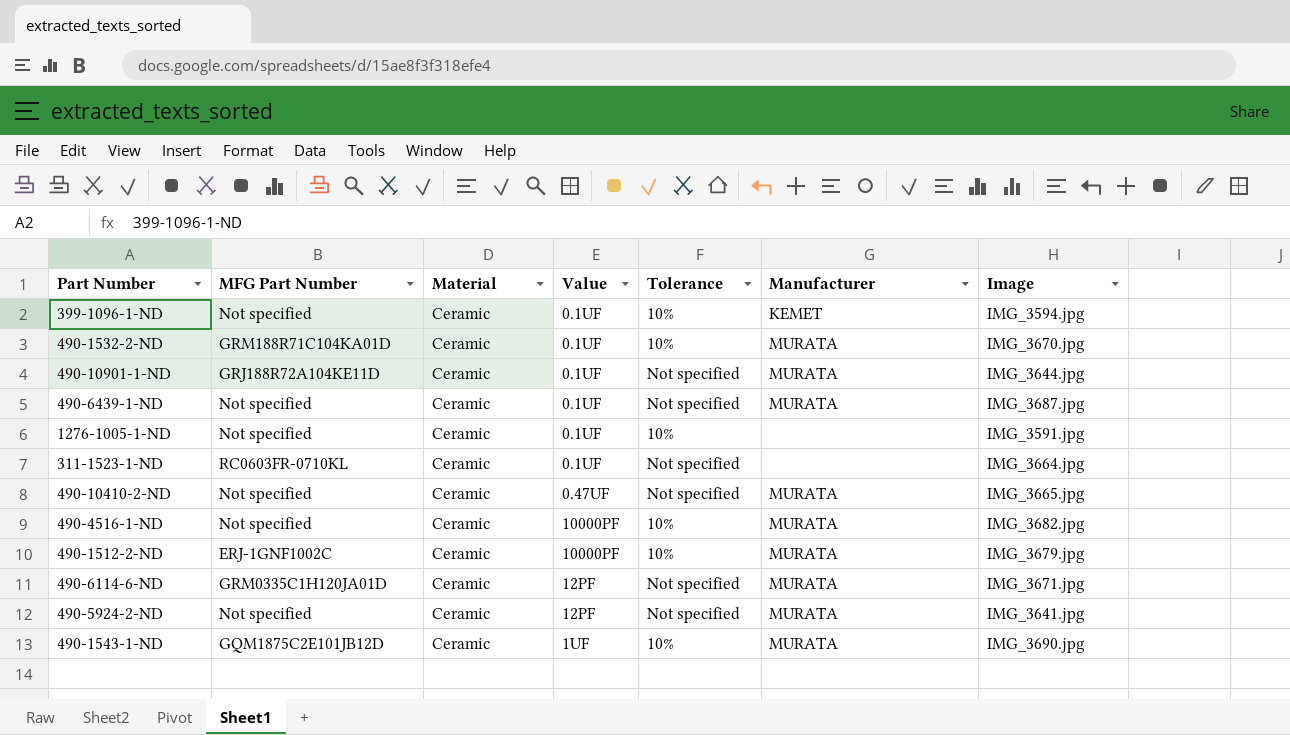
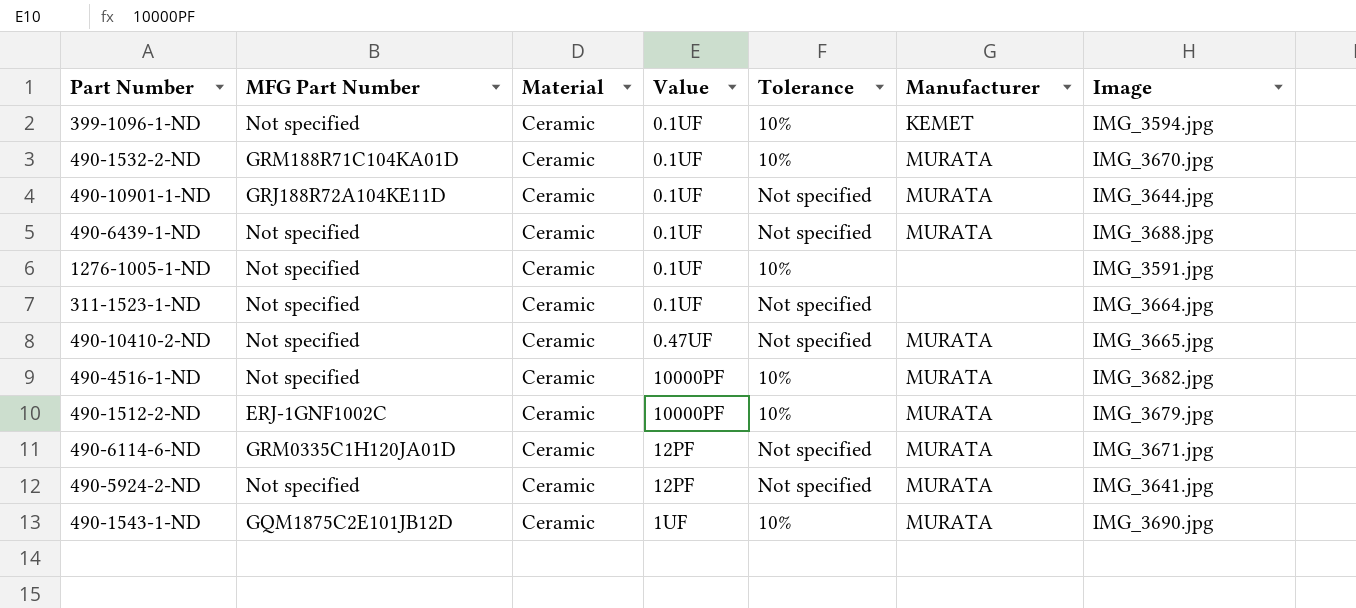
490-6439-1-ND | Image: IMG_3687.jpg -> IMG_3688.jpg
311-1523-1-ND | MFG Part Number: RC0603FR-0710KL -> Not specified

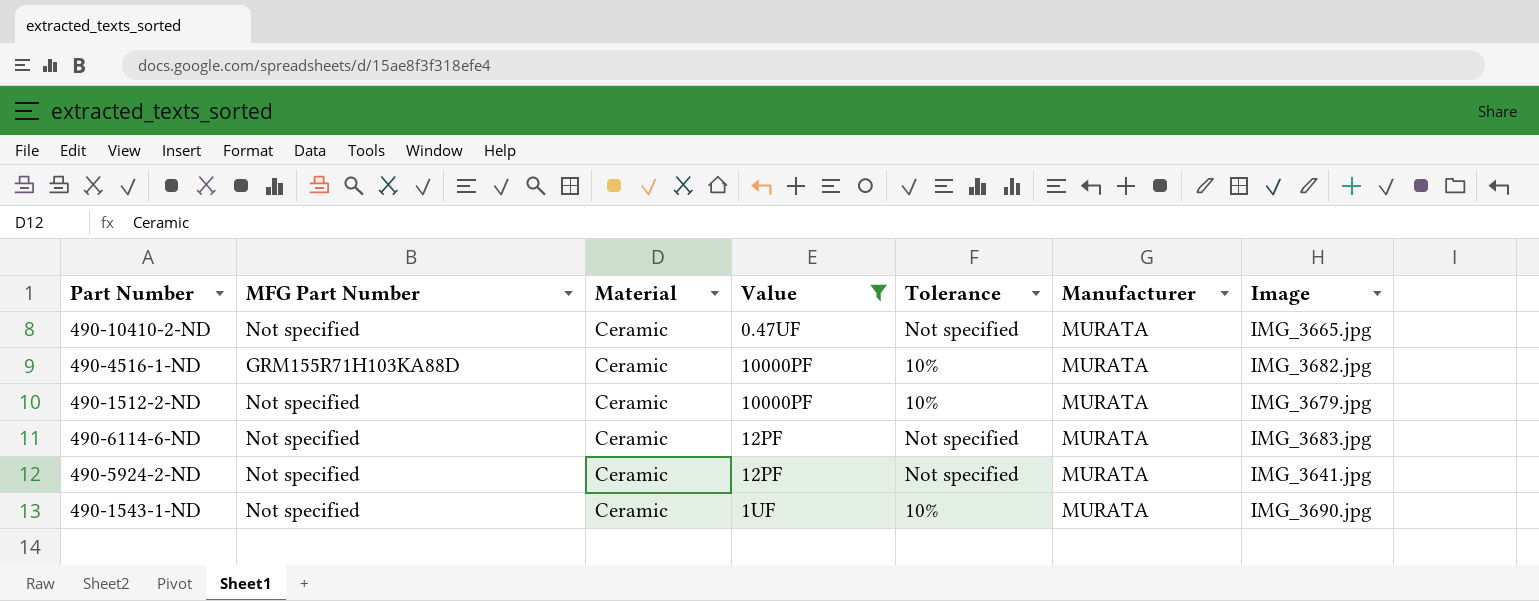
filter: none -> Value != 0.1UF
490-4516-1-ND | MFG Part Number: Not specified -> GRM155R71H103KA88D
490-1512-2-ND | MFG Part Number: ERJ-1GNF1002C -> Not specified
490-6114-6-ND | MFG Part Number: GRM0335C1H120JA01D -> Not specified
490-6114-6-ND | Image: IMG_3671.jpg -> IMG_3683.jpg
490-1543-1-ND | MFG Part Number: GQM1875C2E101JB12D -> Not specified

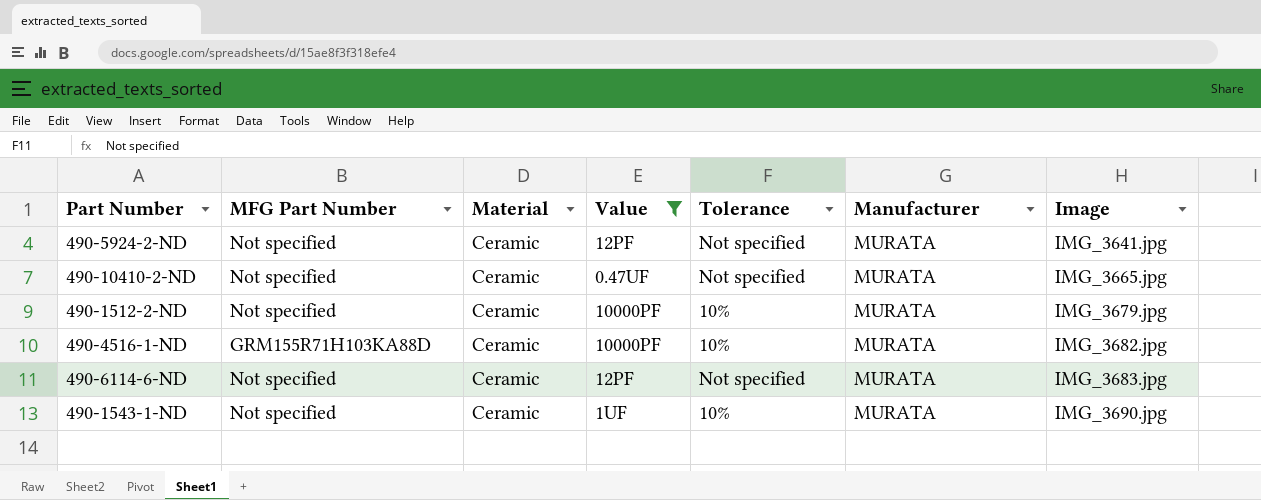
row order: none -> Image ascending

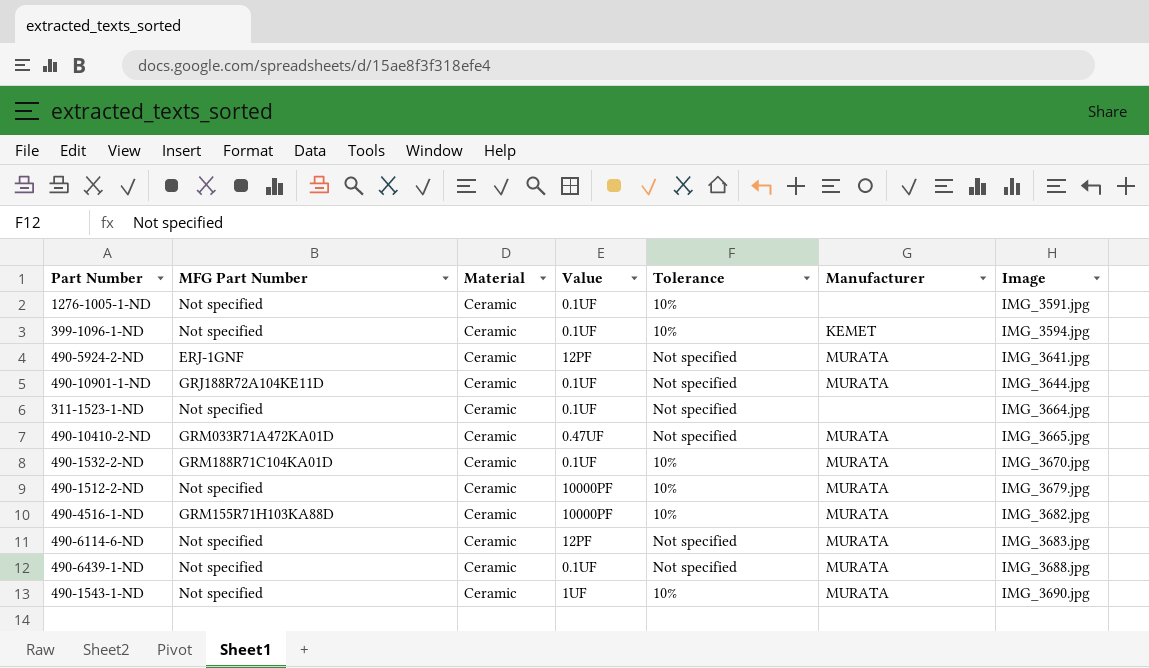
filter: Value != 0.1UF -> none
490-5924-2-ND | MFG Part Number: Not specified -> ERJ-1GNF
490-10410-2-ND | MFG Part Number: Not specified -> GRM033R71A472KA01D

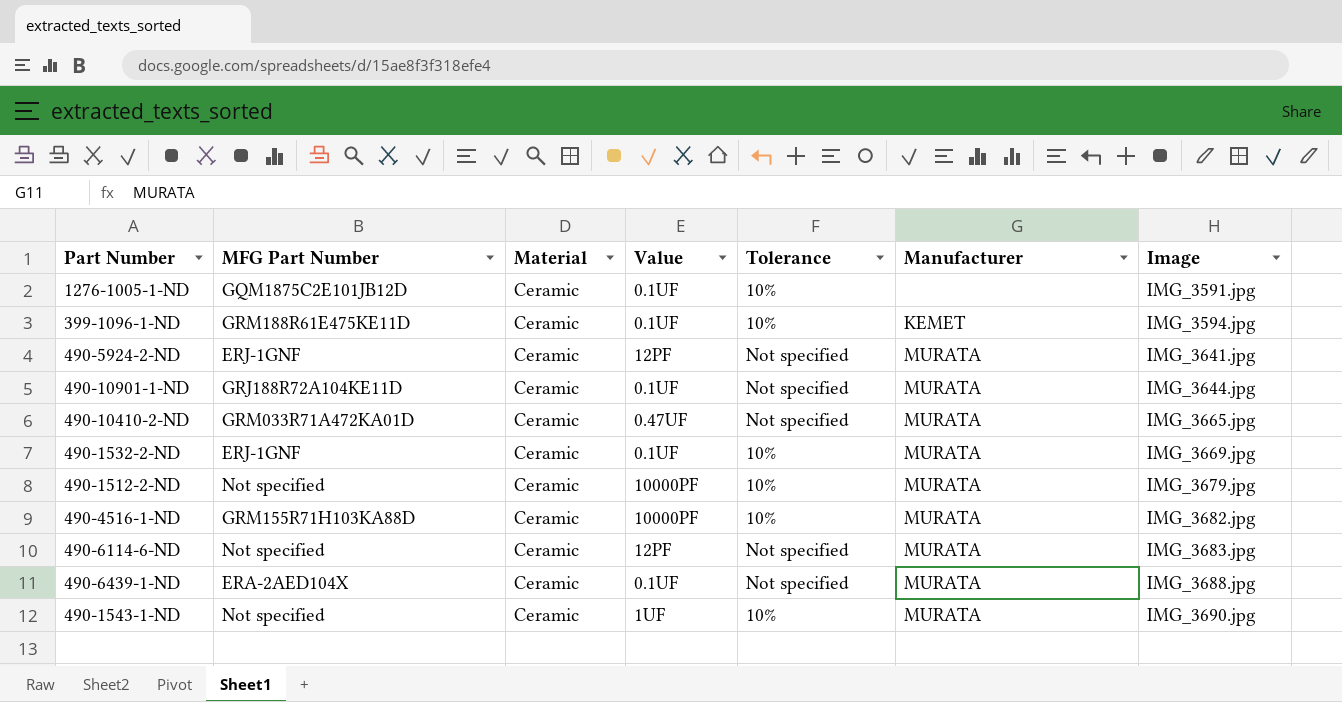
row 311-1523-1-ND: Not specified | Ceramic | 0.1UF | Not specified | none | IMG_3664.jpg -> none
1276-1005-1-ND | MFG Part Number: Not specified -> GQM1875C2E101JB12D
399-1096-1-ND | MFG Part Number: Not specified -> GRM188R61E475KE11D
490-1532-2-ND | MFG Part Number: GRM188R71C104KA01D -> ERJ-1GNF
490-1532-2-ND | Image: IMG_3670.jpg -> IMG_3669.jpg
490-6439-1-ND | MFG Part Number: Not specified -> ERA-2AED104X

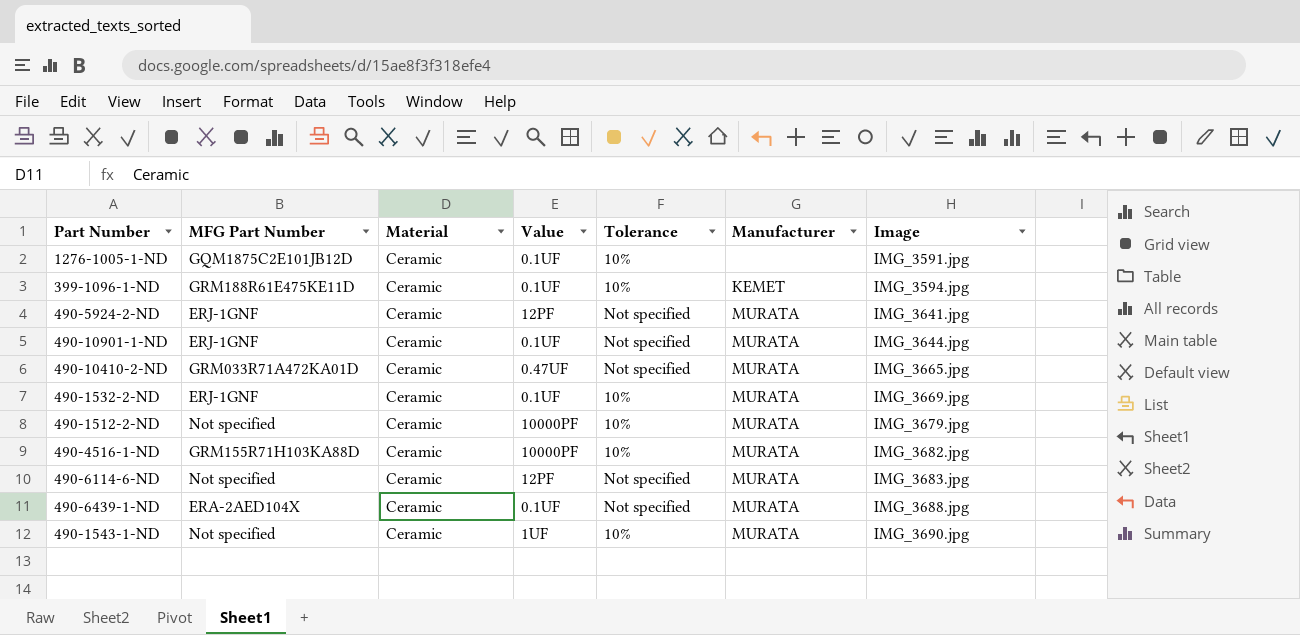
490-10901-1-ND | MFG Part Number: GRJ188R72A104KE11D -> ERJ-1GNF

